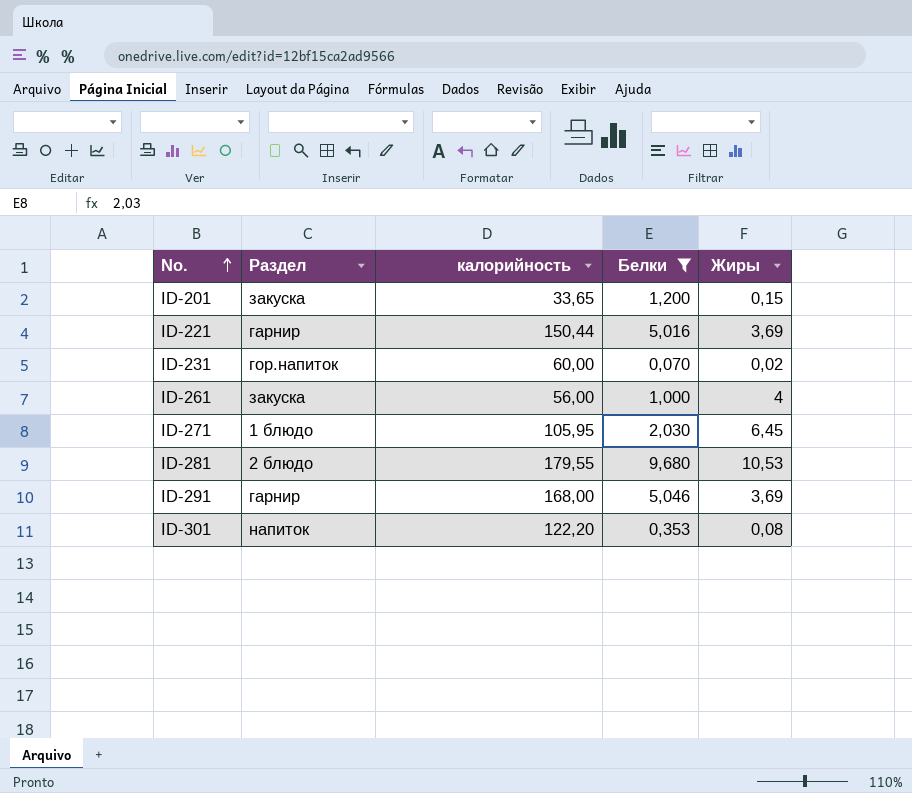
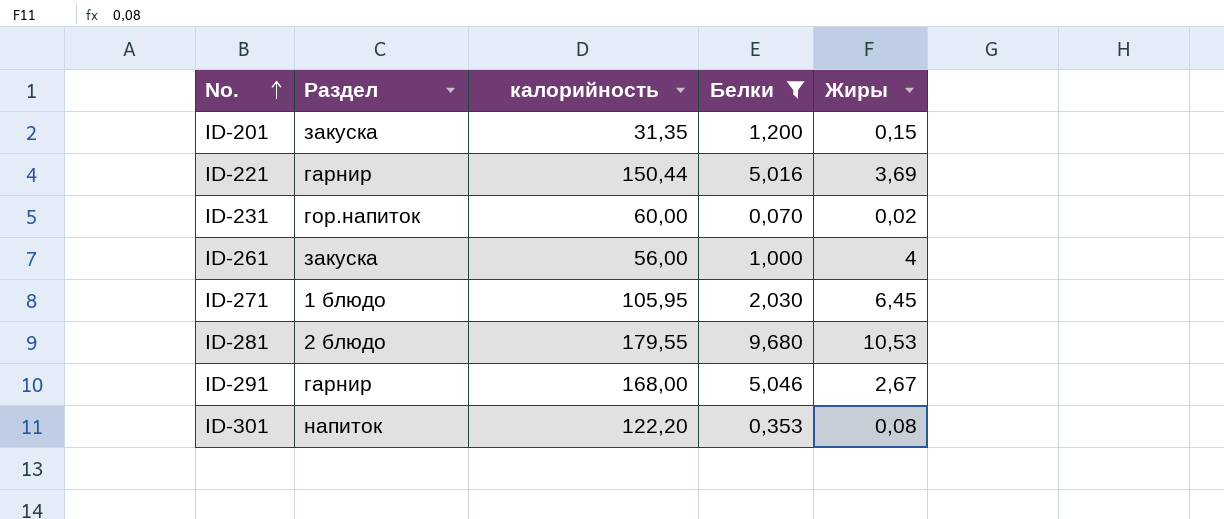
ID-201 | калорийность: 33,65 -> 31,35
ID-291 | Жиры: 3,69 -> 2,67

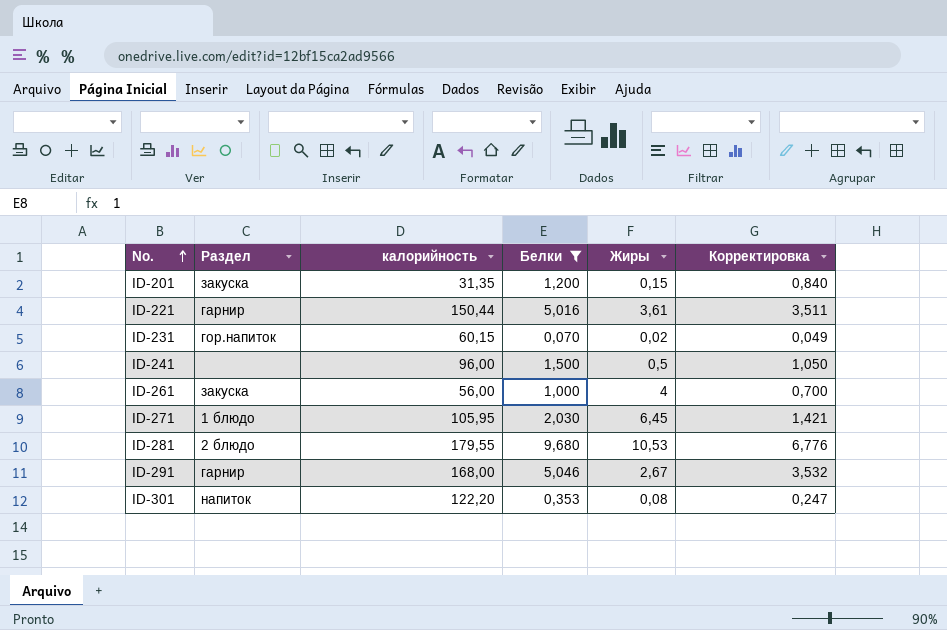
column Корректировка | formula: none -> [Белки] * 0,7
ID-221 | Жиры: 3,69 -> 3,61
ID-231 | калорийность: 60,00 -> 60,15
row ID-241: none -> none | 96,00 | 1,500 | 0,5 | 1,050

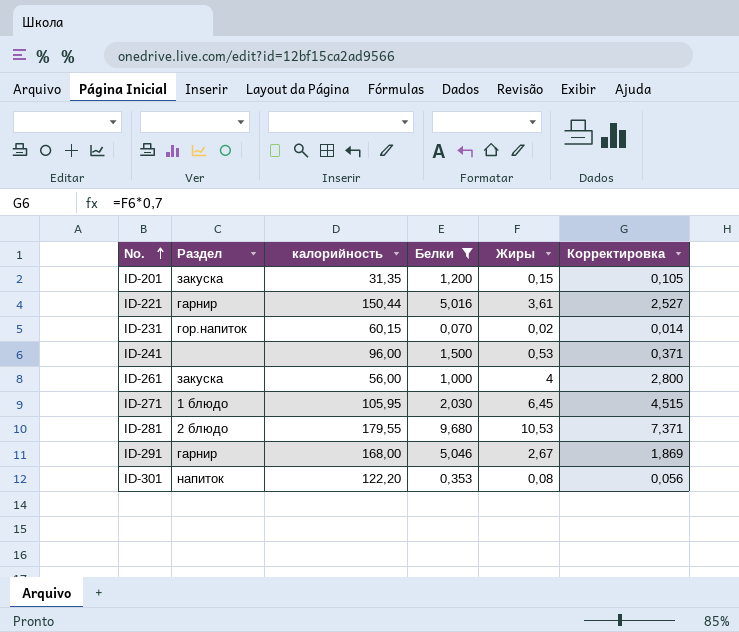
column Корректировка | formula: [Белки] * 0,7 -> [Жиры] * 0,7
ID-241 | Жиры: 0,5 -> 0,53

